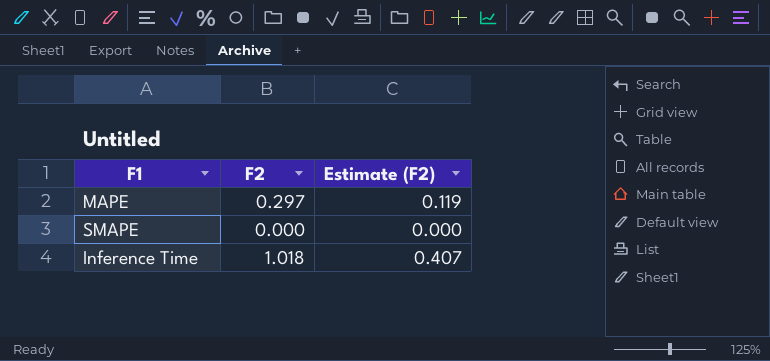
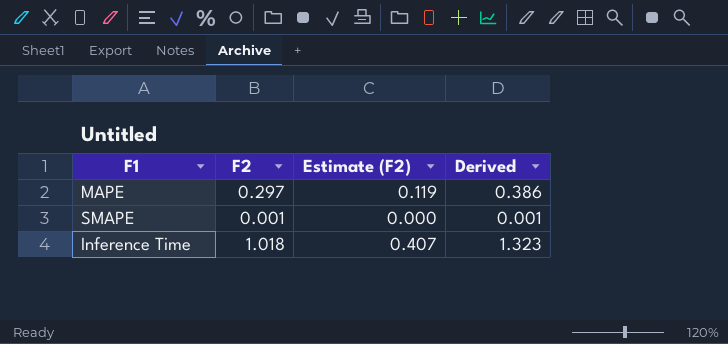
column Derived | formula: none -> [F2] * 1.3
SMAPE | F2: 0.000 -> 0.001

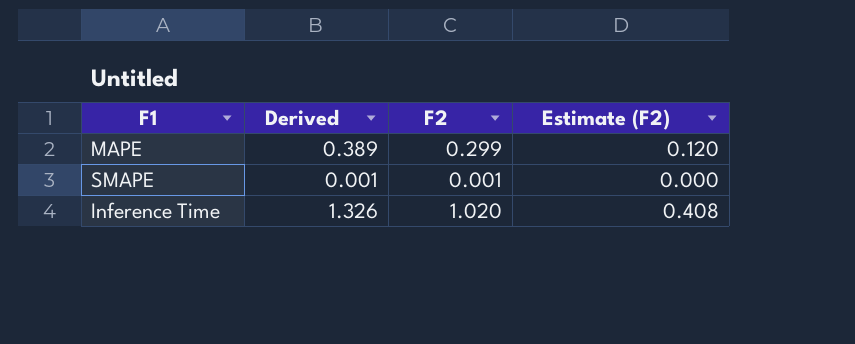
column Derived | position: 4 -> 2
MAPE | Derived: 0.386 -> 0.389
MAPE | F2: 0.297 -> 0.299
MAPE | Estimate (F2): 0.119 -> 0.120
Inference Time | Derived: 1.323 -> 1.326
Inference Time | F2: 1.018 -> 1.020
Inference Time | Estimate (F2): 0.407 -> 0.408

